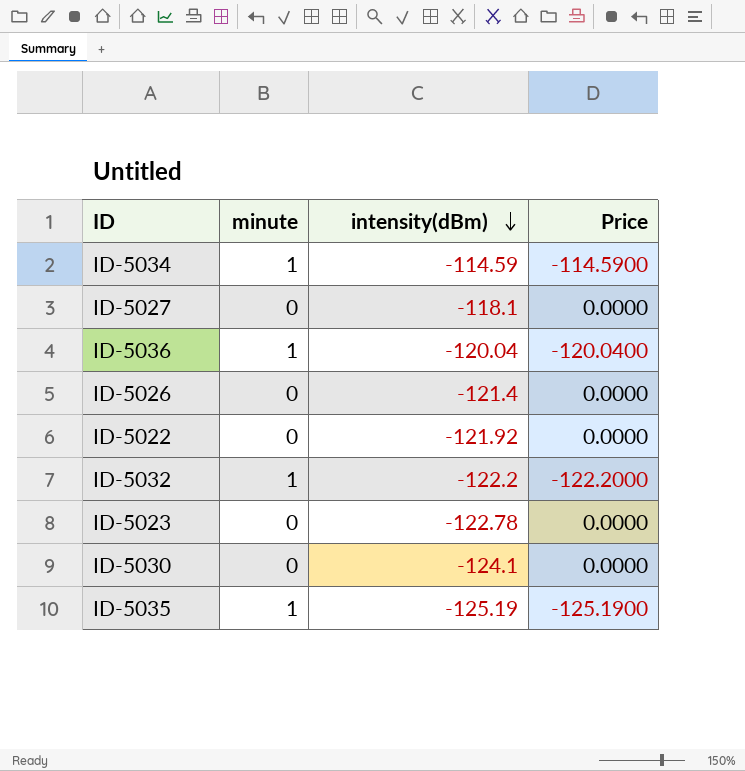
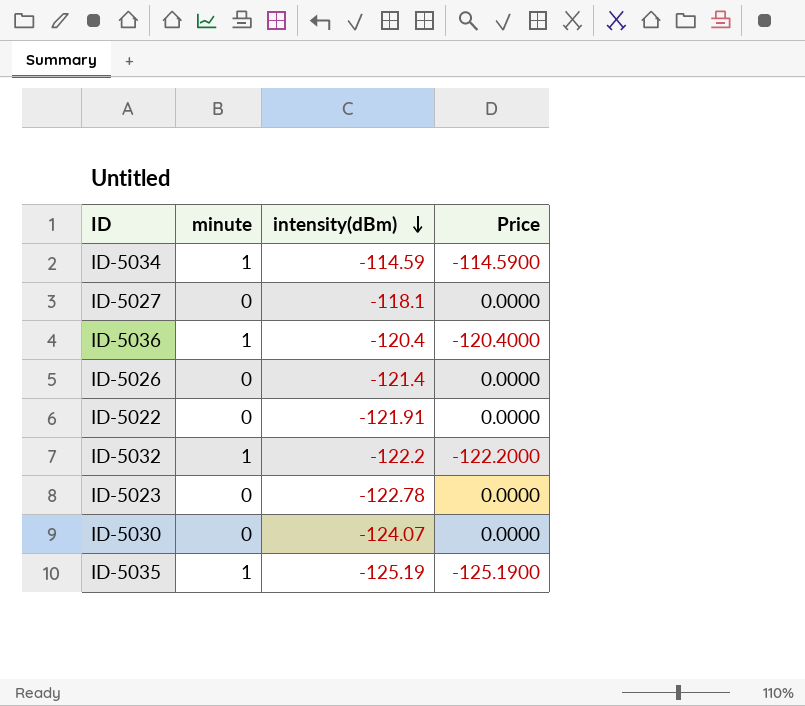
ID-5036 | intensity(dBm): -120.04 -> -120.4
ID-5036 | Price: -120.0400 -> -120.4000
ID-5022 | intensity(dBm): -121.92 -> -121.91
ID-5030 | intensity(dBm): -124.1 -> -124.07

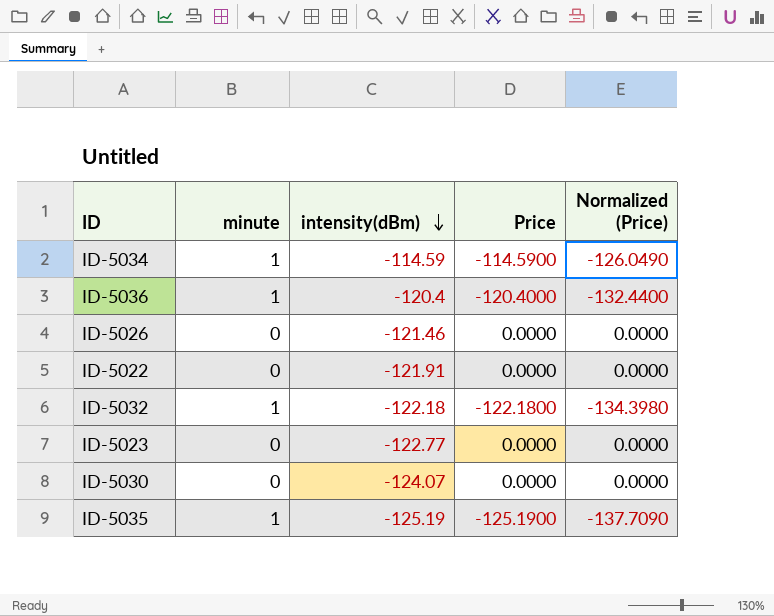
column Normalized (Price) | formula: none -> [Price] * 1.1
row ID-5027: 0 | -118.1 | 0.0000 -> none
ID-5026 | intensity(dBm): -121.4 -> -121.46
ID-5032 | intensity(dBm): -122.2 -> -122.18
ID-5032 | Price: -122.2000 -> -122.1800
ID-5023 | intensity(dBm): -122.78 -> -122.77

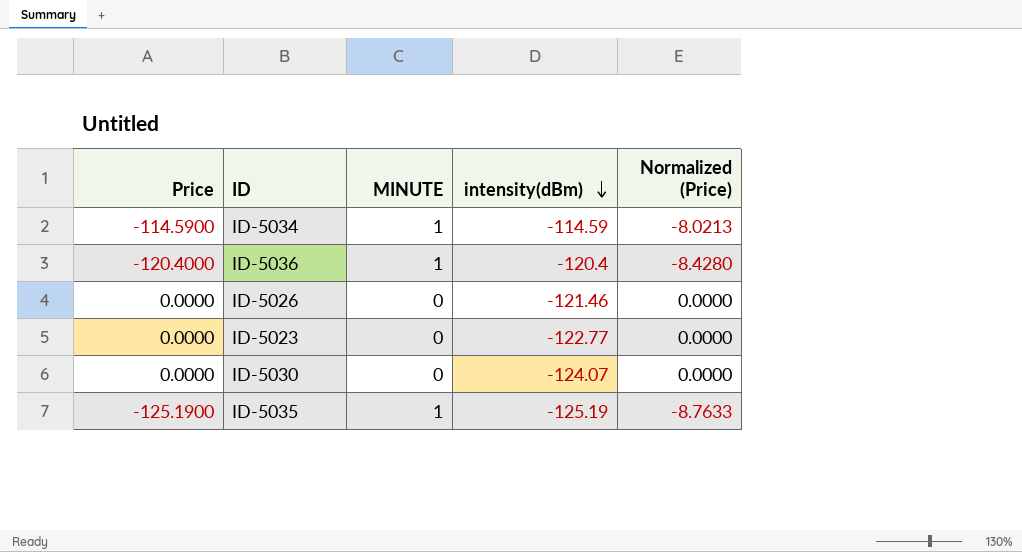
column Price | position: 4 -> 1
column name: minute -> MINUTE
column Normalized (Price) | formula: [Price] * 1.1 -> [Price] * 0.07
row ID-5022: 0 | -121.91 | 0.0000 | 0.0000 -> none
row ID-5032: 1 | -122.18 | -122.1800 | -134.3980 -> none

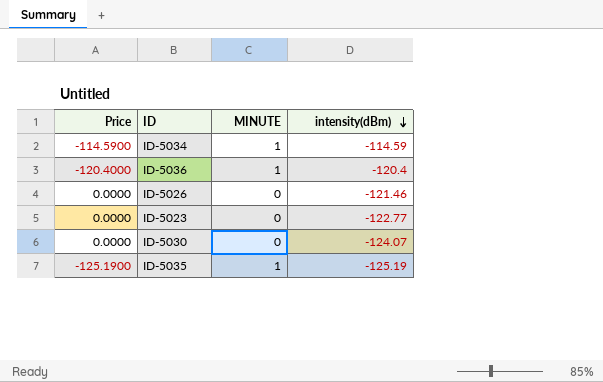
column Normalized (Price) | formula: [Price] * 0.07 -> none

